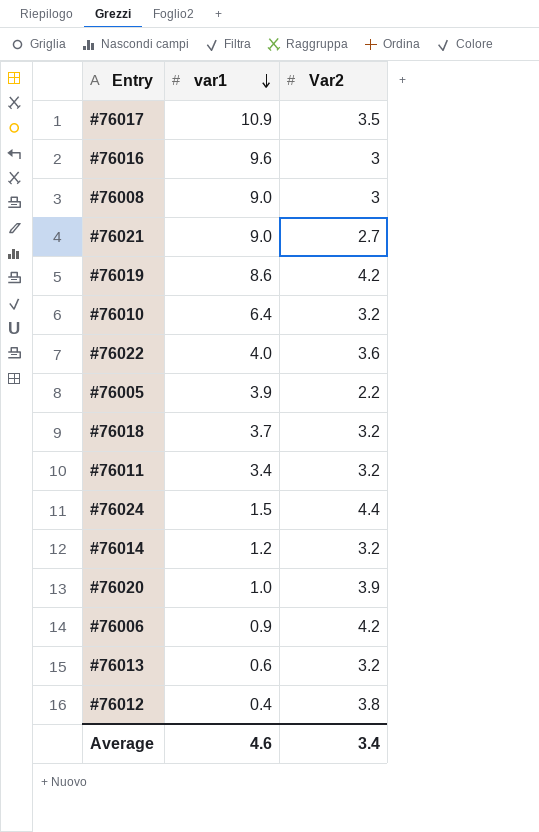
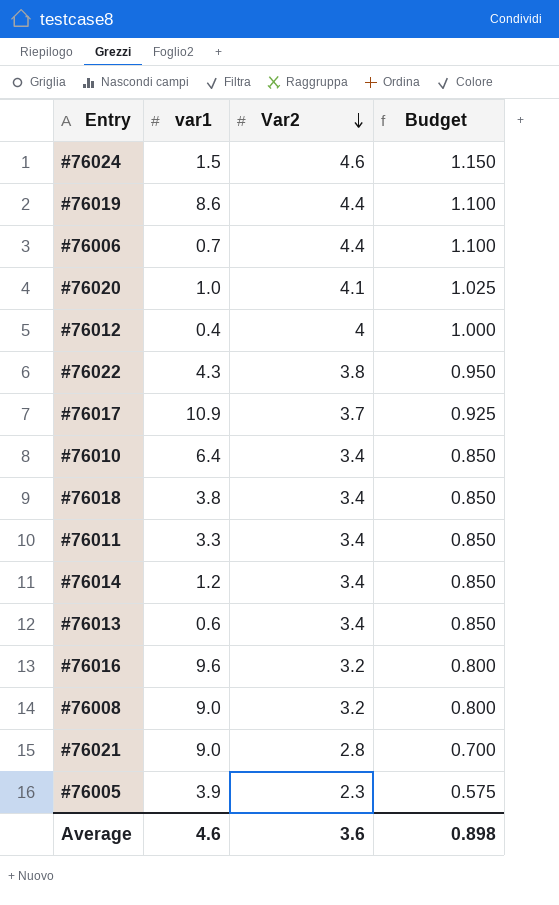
row order: var1 descending -> Var2 descending
column Budget | formula: none -> [Var2] * 0.25
#76024 | Var2: 4.4 -> 4.6
#76019 | Var2: 4.2 -> 4.4
#76006 | var1: 0.9 -> 0.7
#76006 | Var2: 4.2 -> 4.4
#76020 | Var2: 3.9 -> 4.1
#76012 | Var2: 3.8 -> 4
#76022 | var1: 4.0 -> 4.3
#76022 | Var2: 3.6 -> 3.8
#76017 | Var2: 3.5 -> 3.7
#76010 | Var2: 3.2 -> 3.4
#76018 | var1: 3.7 -> 3.8
#76018 | Var2: 3.2 -> 3.4
#76011 | var1: 3.4 -> 3.3
#76011 | Var2: 3.2 -> 3.4
#76014 | Var2: 3.2 -> 3.4
#76013 | Var2: 3.2 -> 3.4
#76016 | Var2: 3 -> 3.2
#76008 | Var2: 3 -> 3.2
#76021 | Var2: 2.7 -> 2.8
#76005 | Var2: 2.2 -> 2.3
Average | Var2: 3.4 -> 3.6

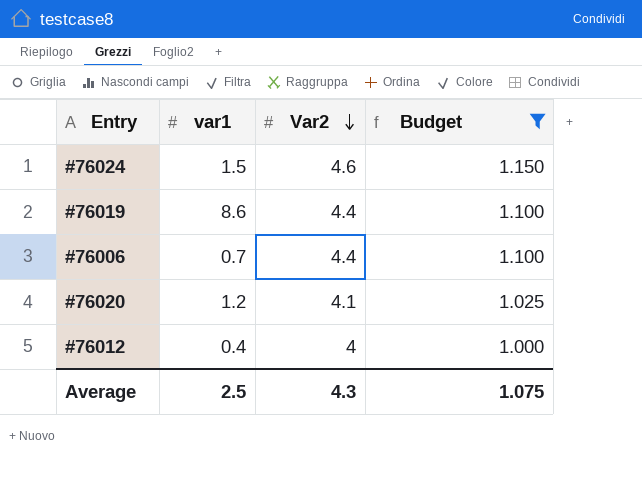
filter: none -> Budget >= 1.000
#76020 | var1: 1.0 -> 1.2
Average | var1: 4.6 -> 2.5
Average | Var2: 3.6 -> 4.3
Average | Budget: 0.898 -> 1.075

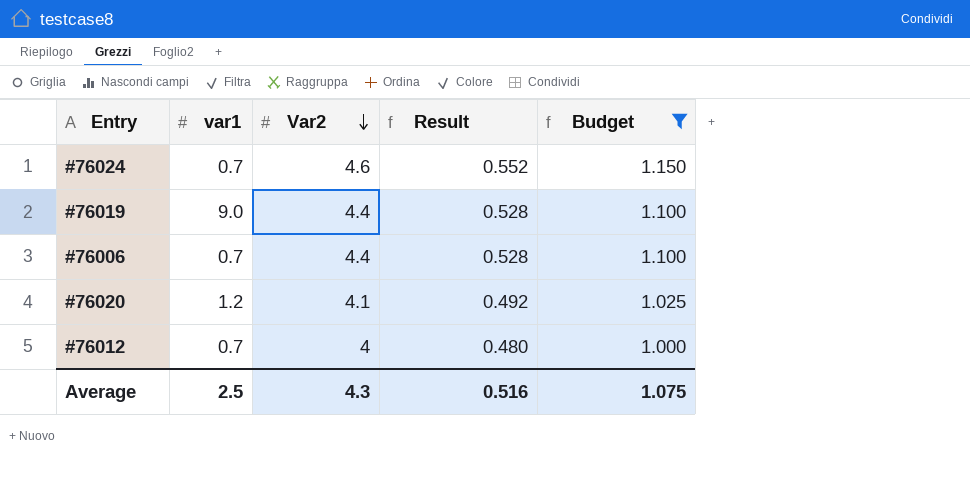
column Result | formula: none -> [Var2] * 0.12
#76024 | var1: 1.5 -> 0.7
#76019 | var1: 8.6 -> 9.0
#76012 | var1: 0.4 -> 0.7

